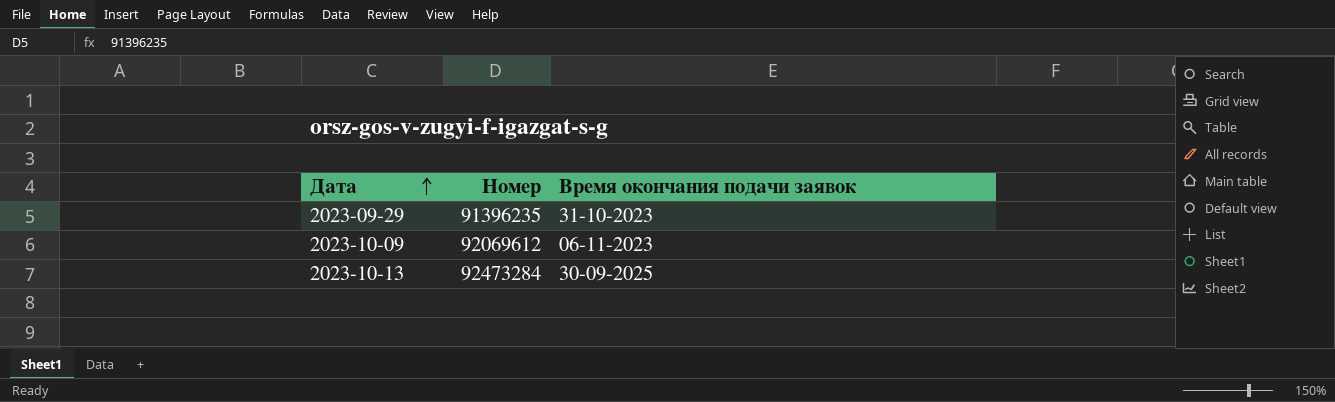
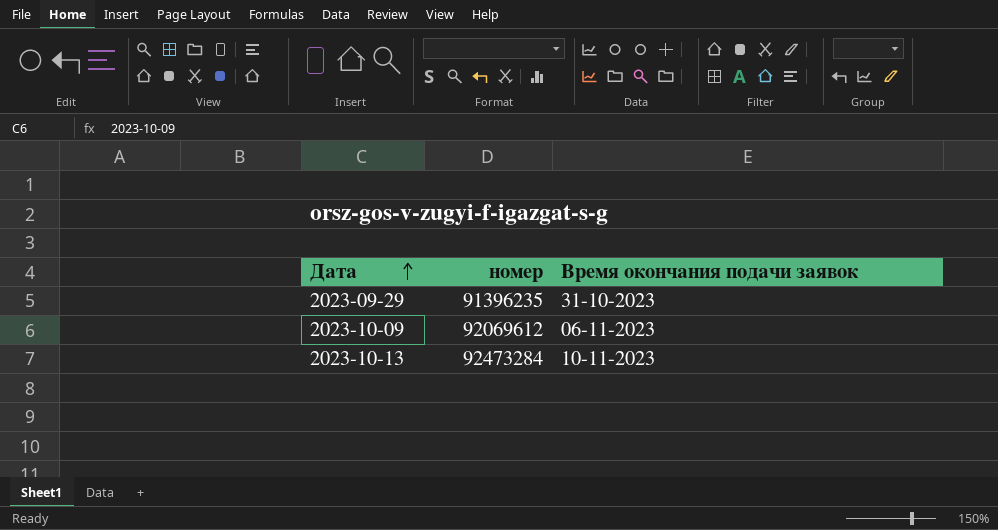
column name: Номер -> номер
2023-10-13 | Время окончания подачи заявок: 30-09-2025 -> 10-11-2023

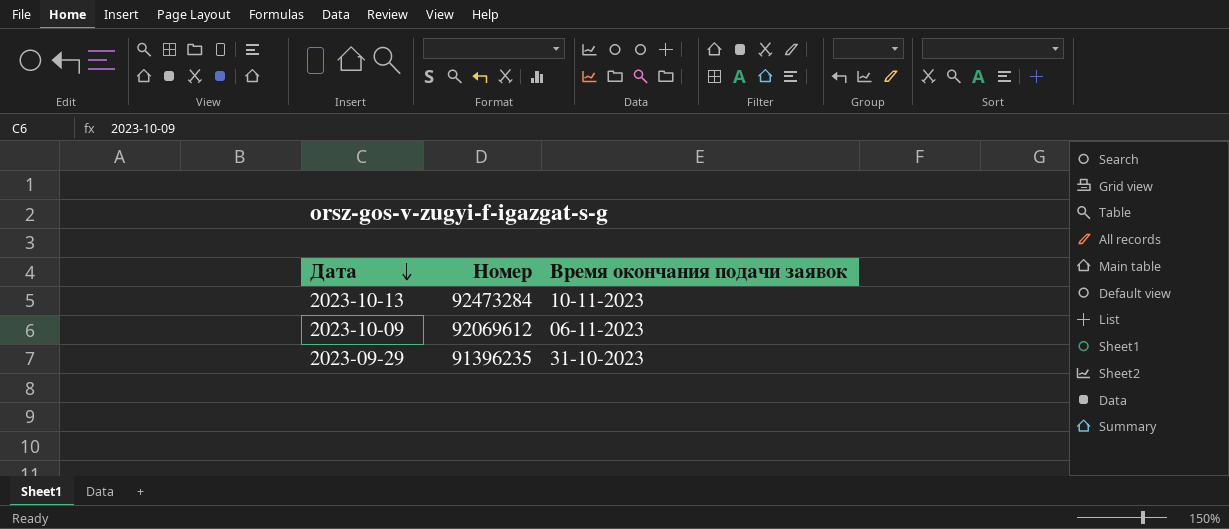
row order: Дата ascending -> Дата descending
column name: номер -> Номер

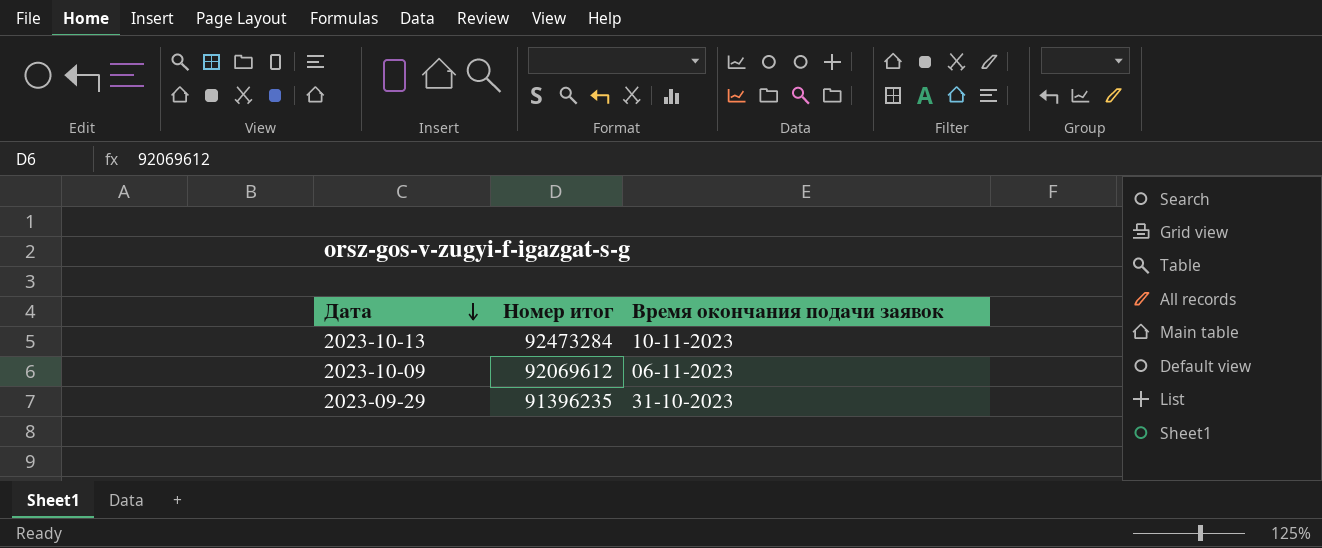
column name: Номер -> Номер итог

